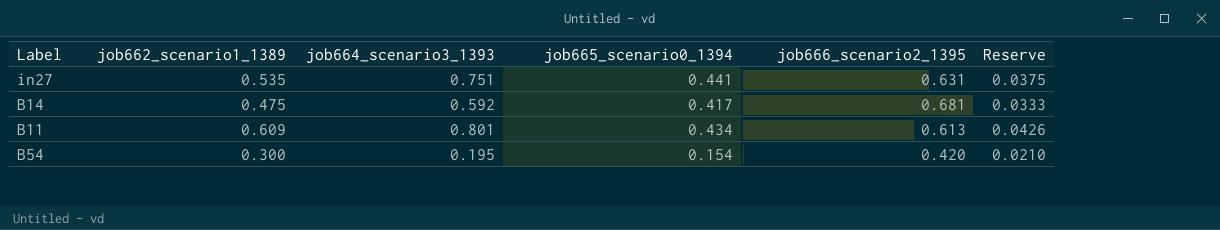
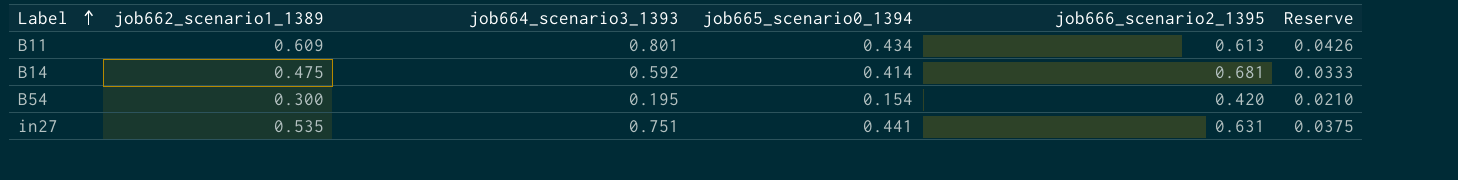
row order: none -> Label ascending
B14 | job665_scenario0_1394: 0.417 -> 0.414

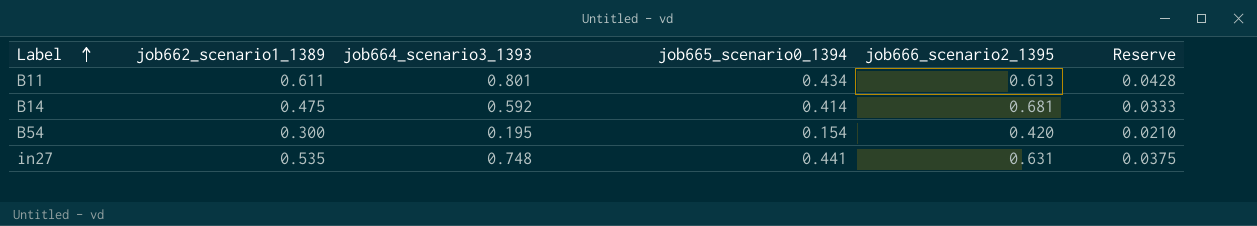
B11 | job662_scenario1_1389: 0.609 -> 0.611
B11 | Reserve: 0.0426 -> 0.0428
in27 | job664_scenario3_1393: 0.751 -> 0.748

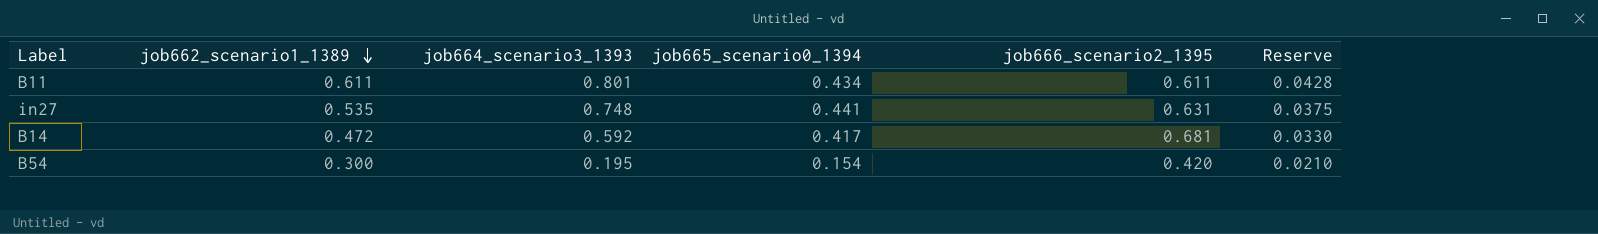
row order: Label ascending -> job662_scenario1_1389 descending
B11 | job666_scenario2_1395: 0.613 -> 0.611
B14 | job662_scenario1_1389: 0.475 -> 0.472
B14 | job665_scenario0_1394: 0.414 -> 0.417
B14 | Reserve: 0.0333 -> 0.0330

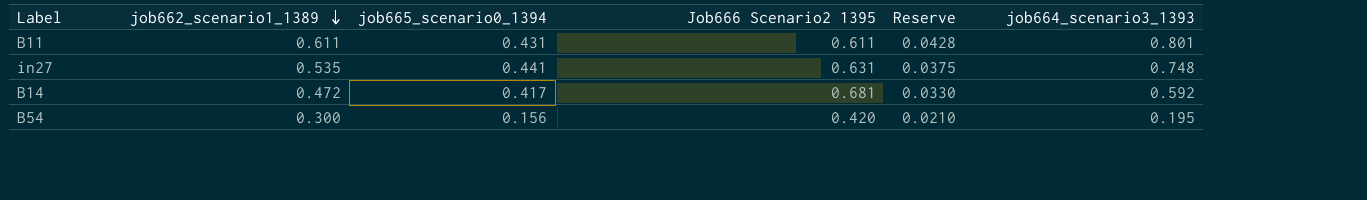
column name: job666_scenario2_1395 -> Job666 Scenario2 1395
column job664_scenario3_1393 | position: 3 -> 6
B11 | job665_scenario0_1394: 0.434 -> 0.431
B54 | job665_scenario0_1394: 0.154 -> 0.156

